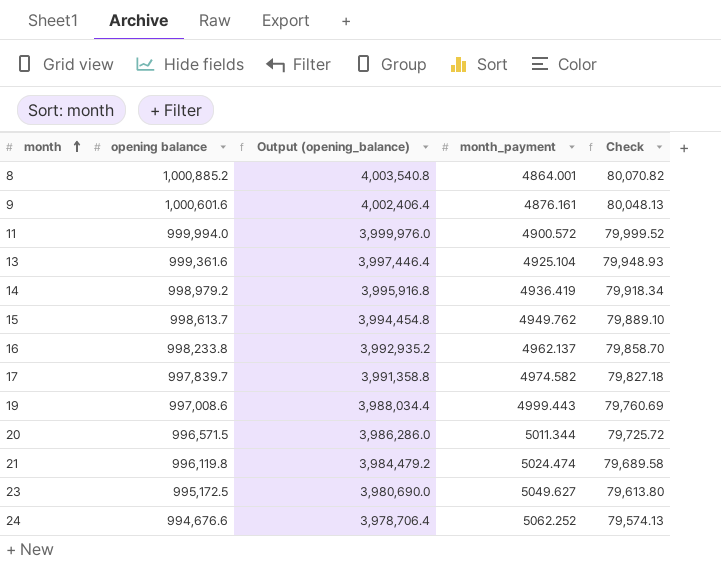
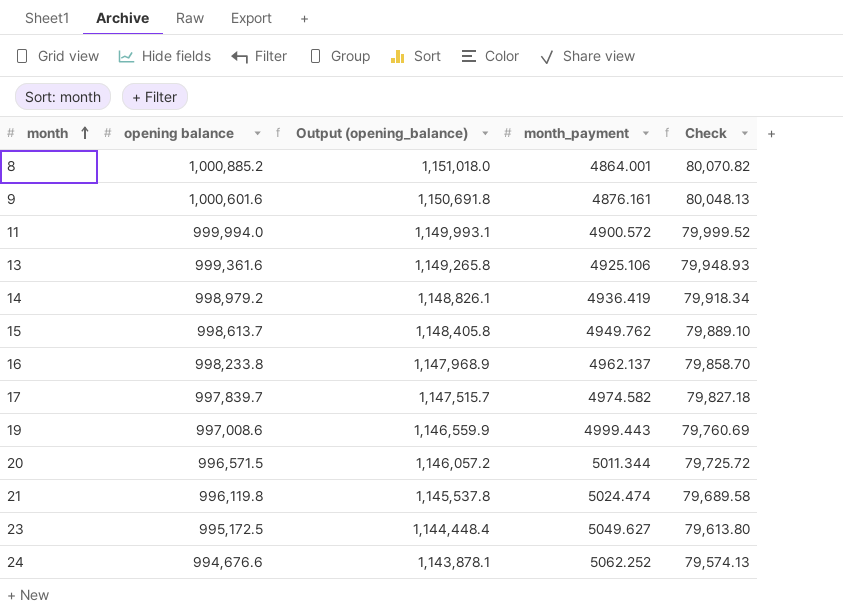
column Output (opening_balance) | formula: [opening balance] * 4 -> [opening balance] * 1.15
13 | month_payment: 4925.104 -> 4925.106

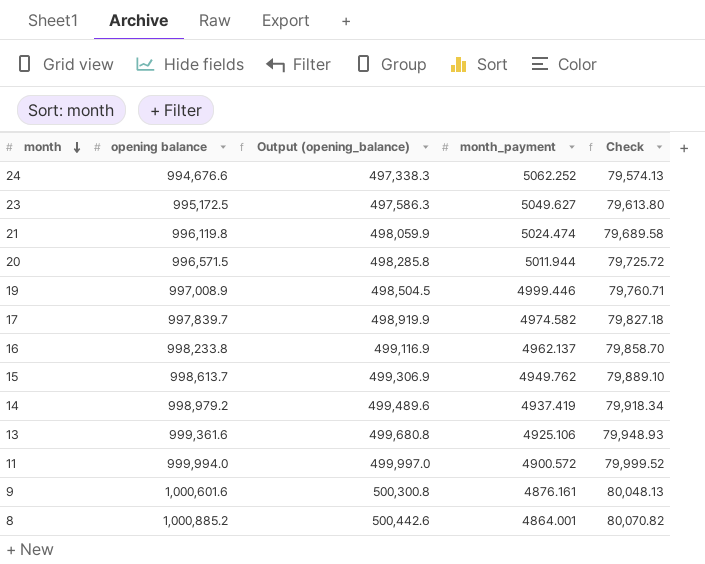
row order: month ascending -> month descending
column Output (opening_balance) | formula: [opening balance] * 1.15 -> [opening balance] * 0.5
20 | month_payment: 5011.344 -> 5011.944
19 | opening balance: 997,008.6 -> 997,008.9
19 | month_payment: 4999.443 -> 4999.446
19 | Check: 79,760.69 -> 79,760.71
14 | month_payment: 4936.419 -> 4937.419

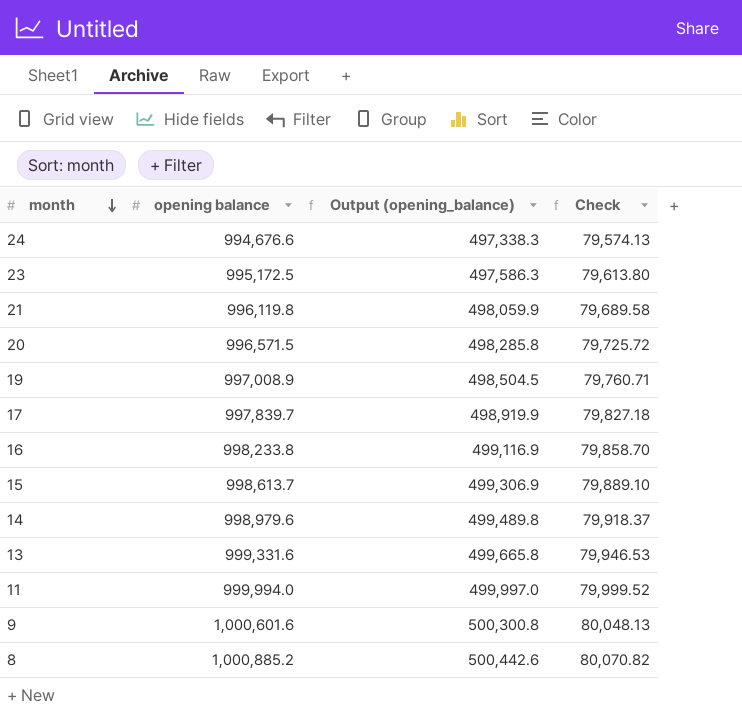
column month_payment | position: 4 -> none
14 | opening balance: 998,979.2 -> 998,979.6
14 | Output (opening_balance): 499,489.6 -> 499,489.8
14 | Check: 79,918.34 -> 79,918.37
13 | opening balance: 999,361.6 -> 999,331.6
13 | Output (opening_balance): 499,680.8 -> 499,665.8
13 | Check: 79,948.93 -> 79,946.53

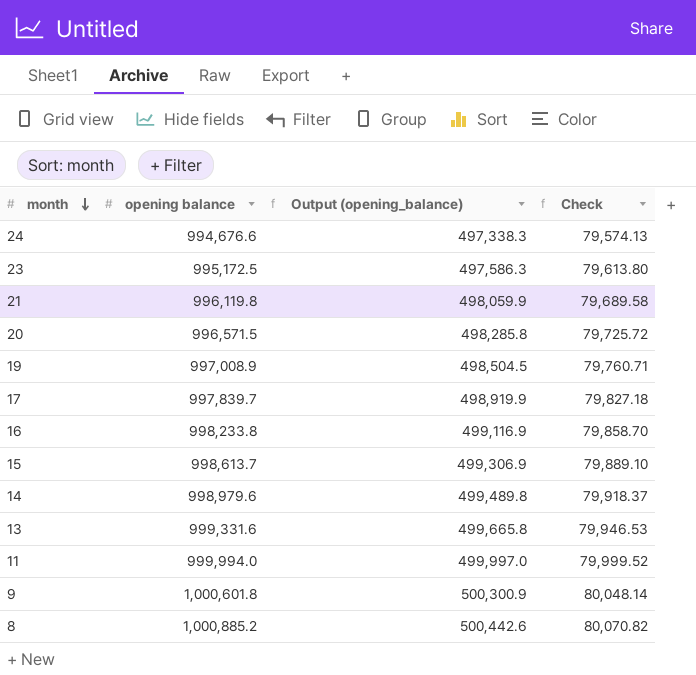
9 | opening balance: 1,000,601.6 -> 1,000,601.8
9 | Output (opening_balance): 500,300.8 -> 500,300.9
9 | Check: 80,048.13 -> 80,048.14

